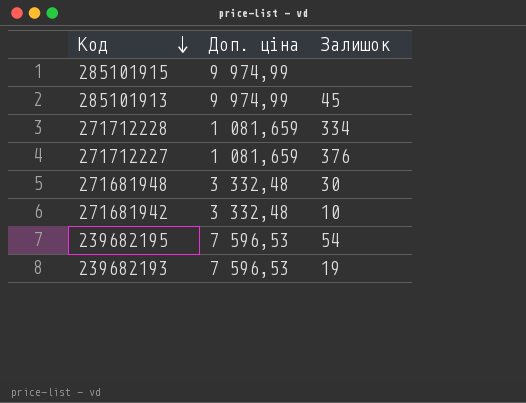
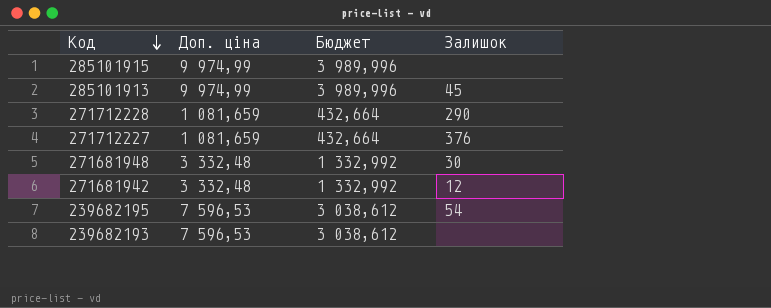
column Бюджет | formula: none -> [Доп. ціна] * 0,4
271712228 | Залишок: 334 -> 290
271681942 | Залишок: 10 -> 12
239682193 | Залишок: 19 -> none

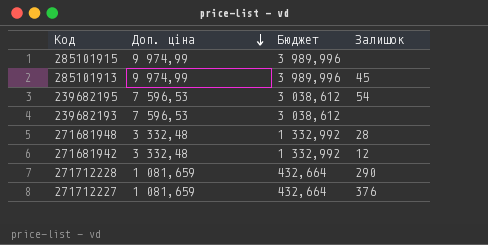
row order: Код descending -> Доп. ціна descending
271681948 | Залишок: 30 -> 28

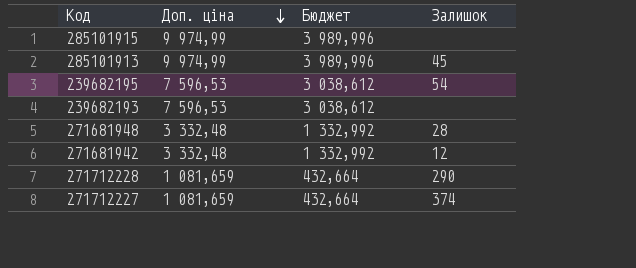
271712227 | Залишок: 376 -> 374

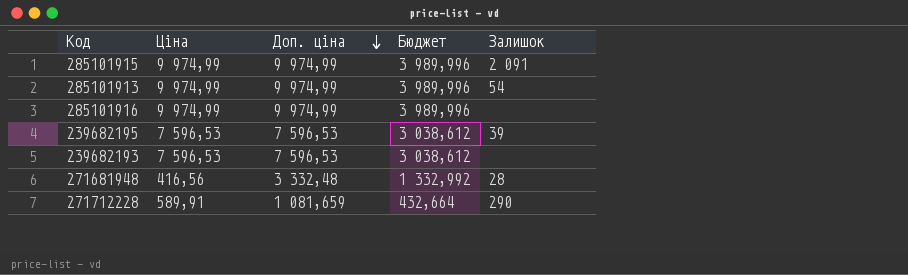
column Ціна | position: none -> 2
row 271681942: 3 332,48 | 1 332,992 | 12 -> none
row 271712227: 1 081,659 | 432,664 | 374 -> none
285101915 | Залишок: none -> 2 091
285101913 | Залишок: 45 -> 54
row 285101916: none -> 9 974,99 | 9 974,99 | 3 989,996 | none
239682195 | Залишок: 54 -> 39

